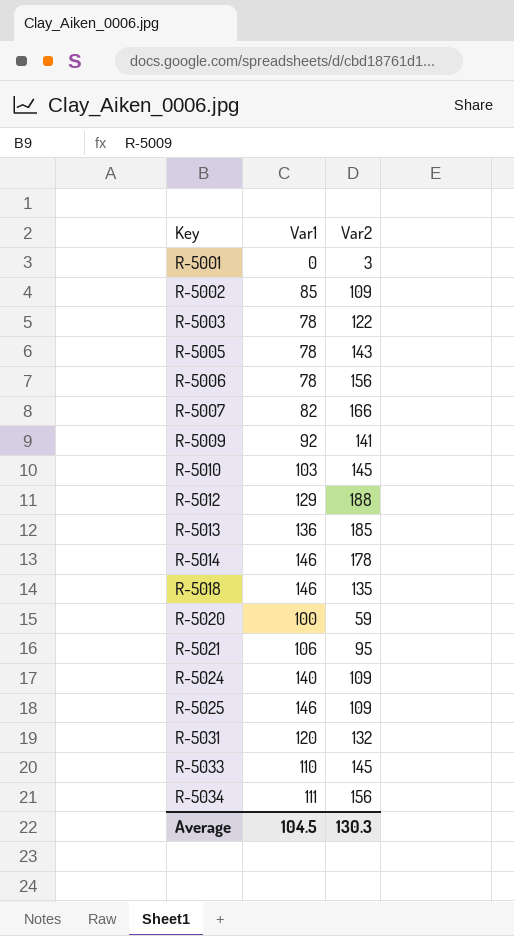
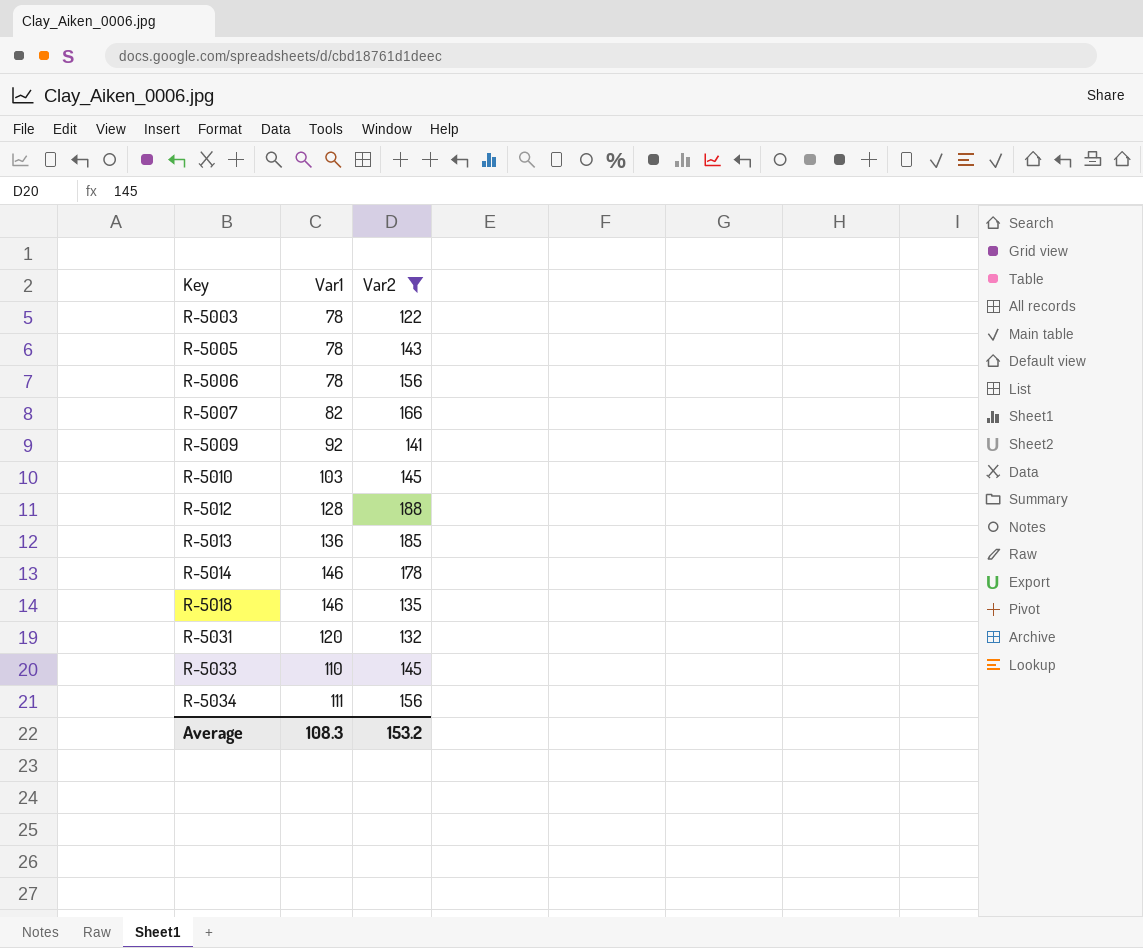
filter: none -> Var2 >= 122
R-5012 | Var1: 129 -> 128
Average | Var1: 104.5 -> 108.3
Average | Var2: 130.3 -> 153.2

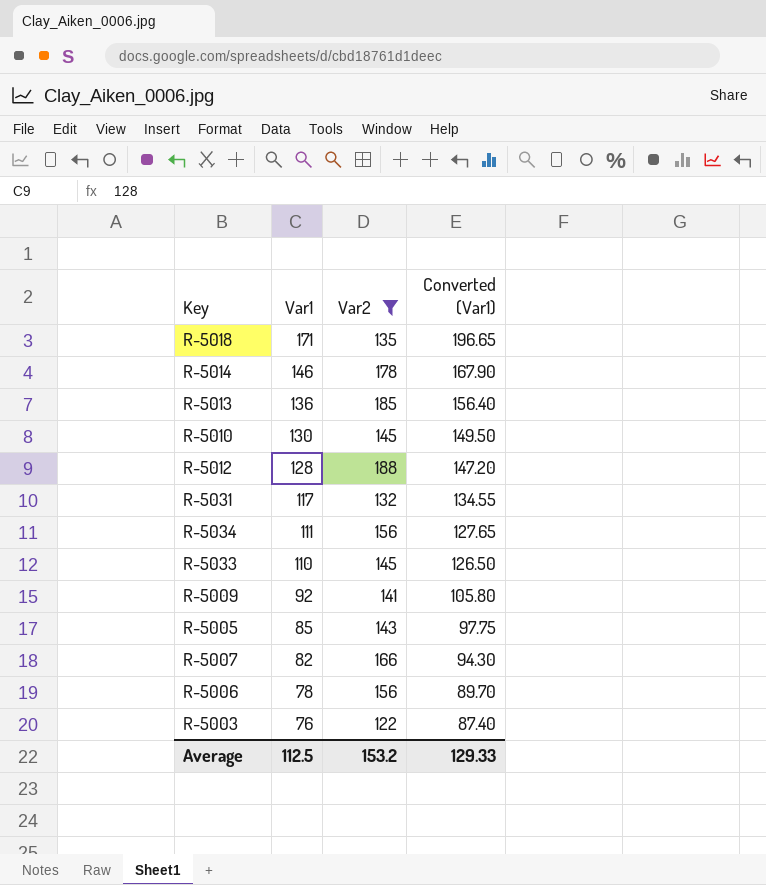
row order: Key ascending -> Var1 descending
column Converted (Var1) | formula: none -> [Var1] * 1.15
R-5018 | Var1: 146 -> 171
R-5010 | Var1: 103 -> 130
R-5031 | Var1: 120 -> 117
R-5005 | Var1: 78 -> 85
R-5003 | Var1: 78 -> 76
Average | Var1: 108.3 -> 112.5

